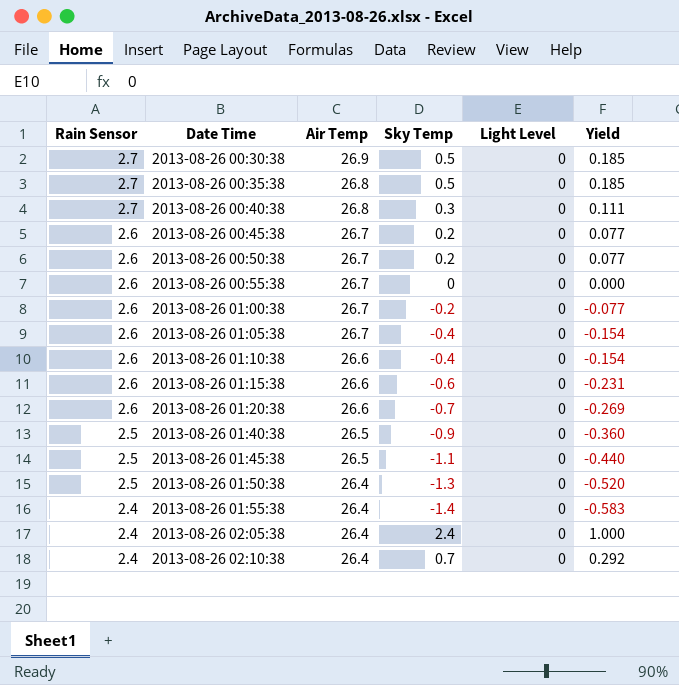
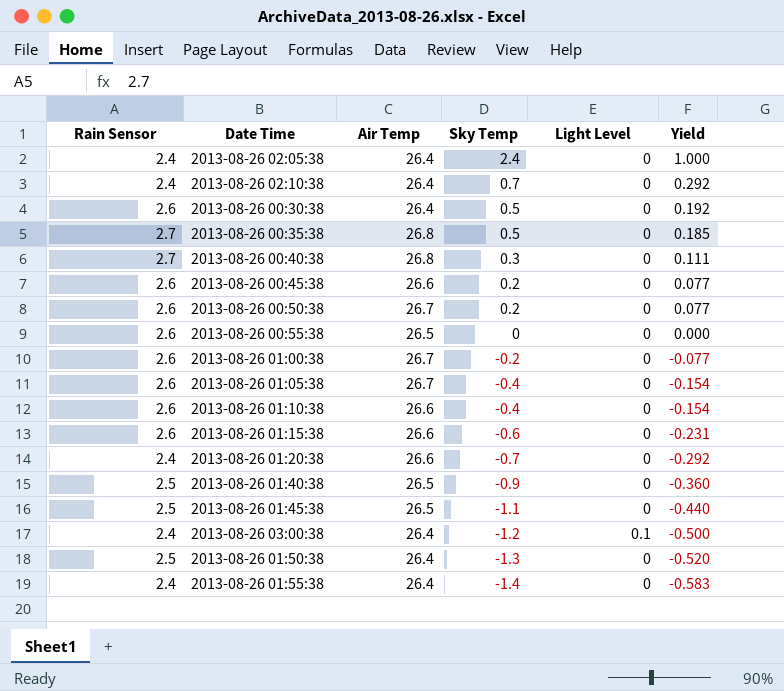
row order: Rain Sensor descending -> Sky Temp descending
2013-08-26 00:30:38 | Rain Sensor: 2.7 -> 2.6
2013-08-26 00:30:38 | Air Temp: 26.9 -> 26.4
2013-08-26 00:30:38 | Yield: 0.185 -> 0.192
2013-08-26 00:45:38 | Air Temp: 26.7 -> 26.6
2013-08-26 00:55:38 | Air Temp: 26.7 -> 26.5
2013-08-26 01:20:38 | Rain Sensor: 2.6 -> 2.4
2013-08-26 01:20:38 | Yield: -0.269 -> -0.292
row 2013-08-26 03:00:38: none -> 2.4 | 26.4 | -1.2 | 0.1 | -0.500

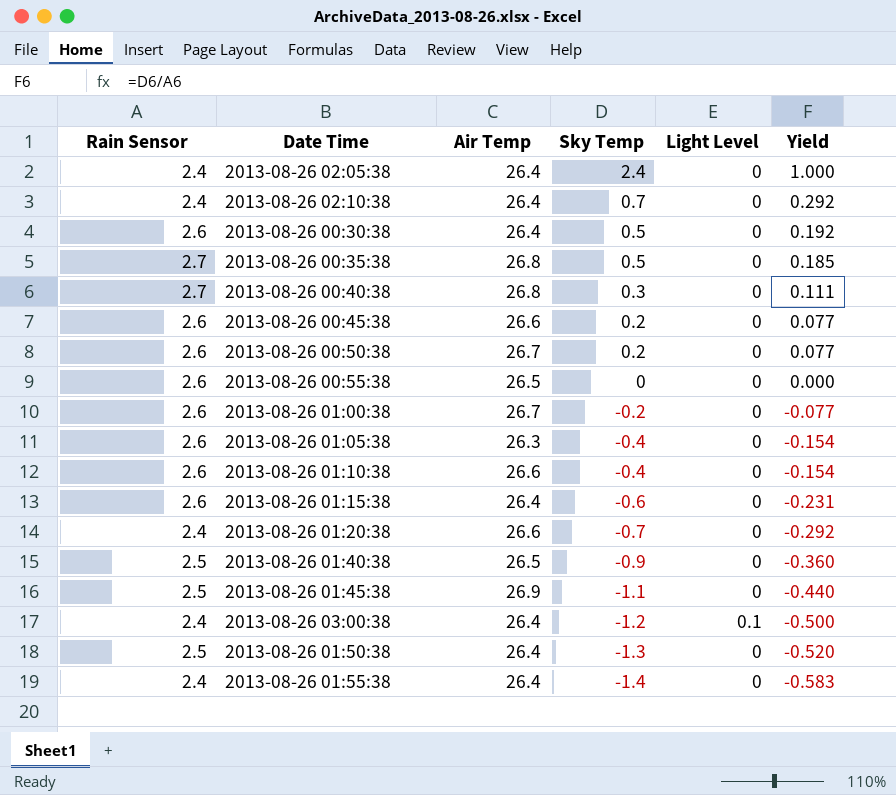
2013-08-26 01:05:38 | Air Temp: 26.7 -> 26.3
2013-08-26 01:15:38 | Air Temp: 26.6 -> 26.4
2013-08-26 01:45:38 | Air Temp: 26.5 -> 26.9

